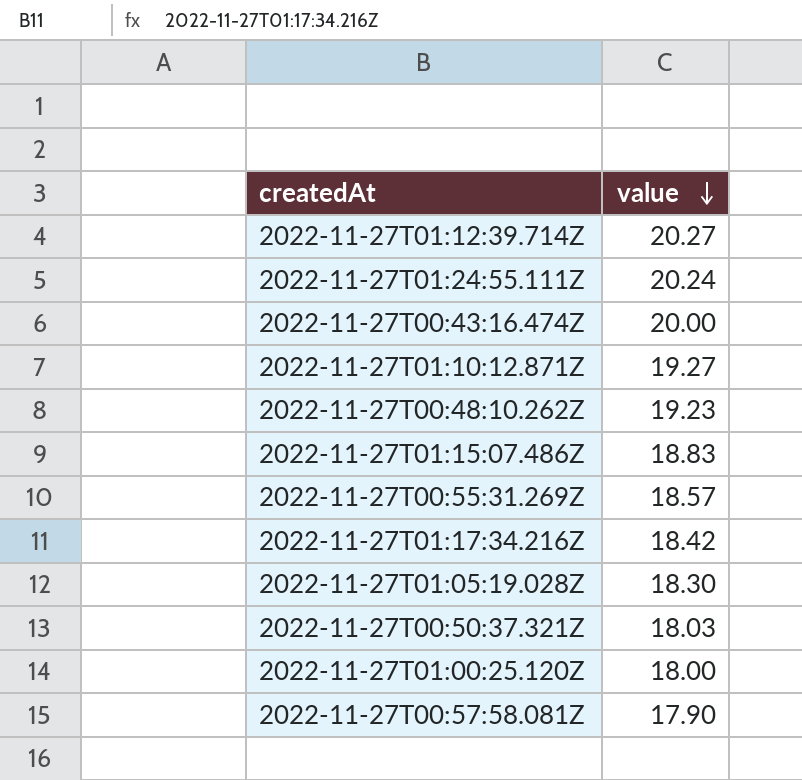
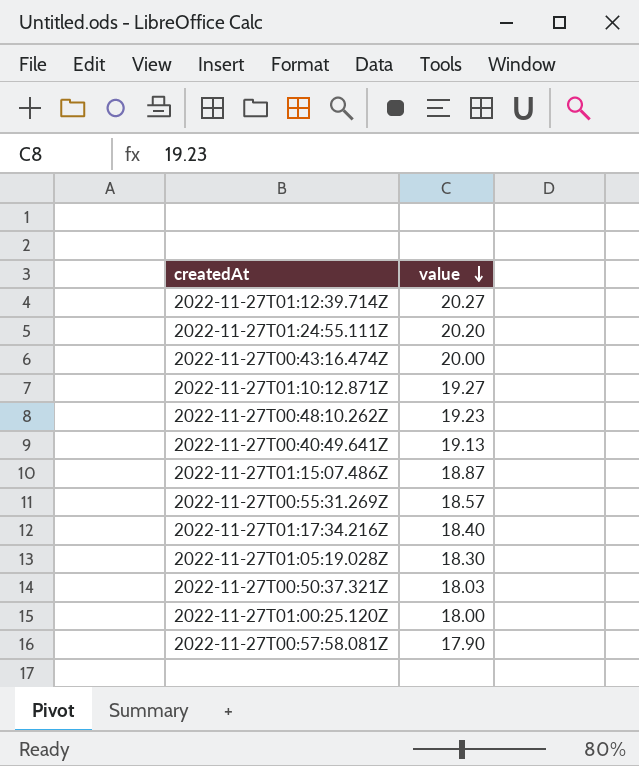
2022-11-27T01:24:55.111Z | value: 20.24 -> 20.20
row 2022-11-27T00:40:49.641Z: none -> 19.13
2022-11-27T01:15:07.486Z | value: 18.83 -> 18.87
2022-11-27T01:17:34.216Z | value: 18.42 -> 18.40

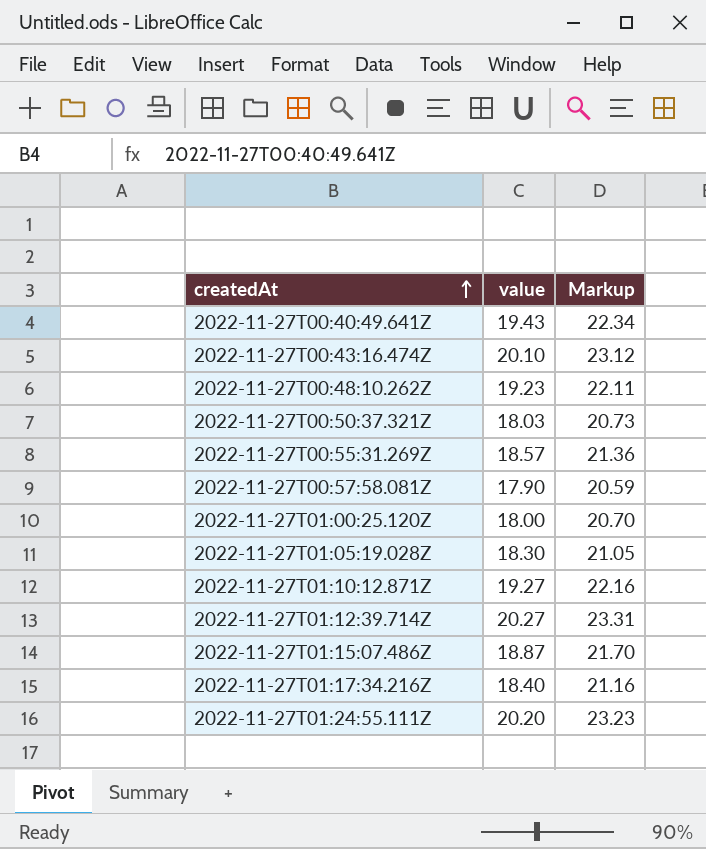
row order: value descending -> createdAt ascending
column Markup | formula: none -> [value] * 1.15
2022-11-27T00:40:49.641Z | value: 19.13 -> 19.43
2022-11-27T00:43:16.474Z | value: 20.00 -> 20.10

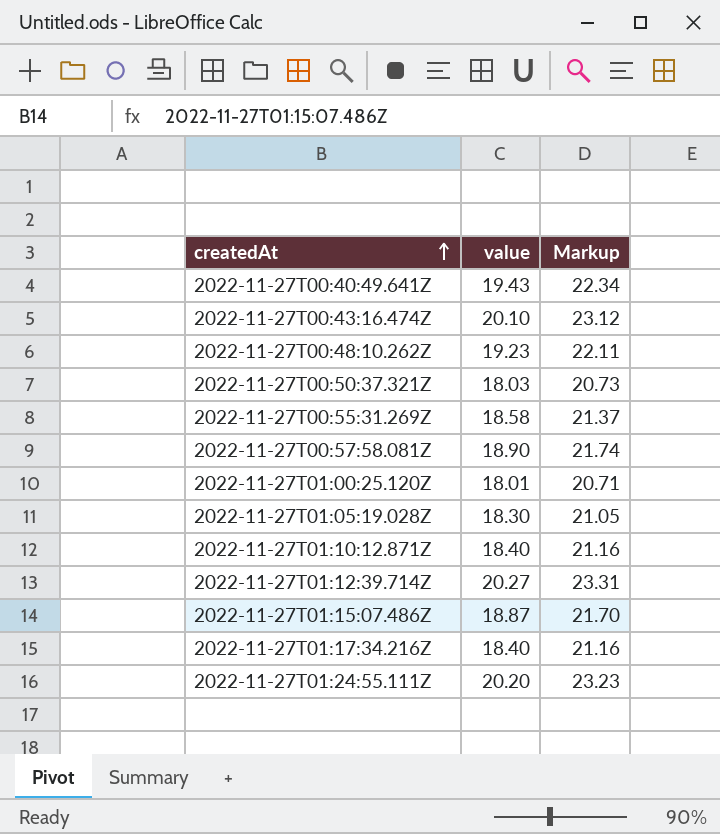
2022-11-27T00:55:31.269Z | value: 18.57 -> 18.58
2022-11-27T00:55:31.269Z | Markup: 21.36 -> 21.37
2022-11-27T00:57:58.081Z | value: 17.90 -> 18.90
2022-11-27T00:57:58.081Z | Markup: 20.59 -> 21.74
2022-11-27T01:00:25.120Z | value: 18.00 -> 18.01
2022-11-27T01:00:25.120Z | Markup: 20.70 -> 20.71
2022-11-27T01:10:12.871Z | value: 19.27 -> 18.40
2022-11-27T01:10:12.871Z | Markup: 22.16 -> 21.16

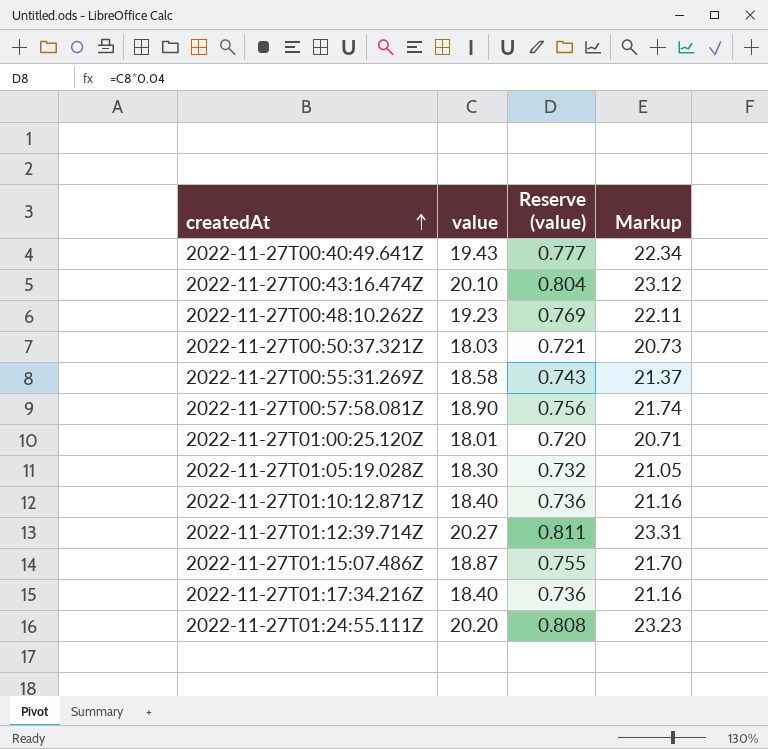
column Reserve (value) | formula: none -> [value] * 0.04

